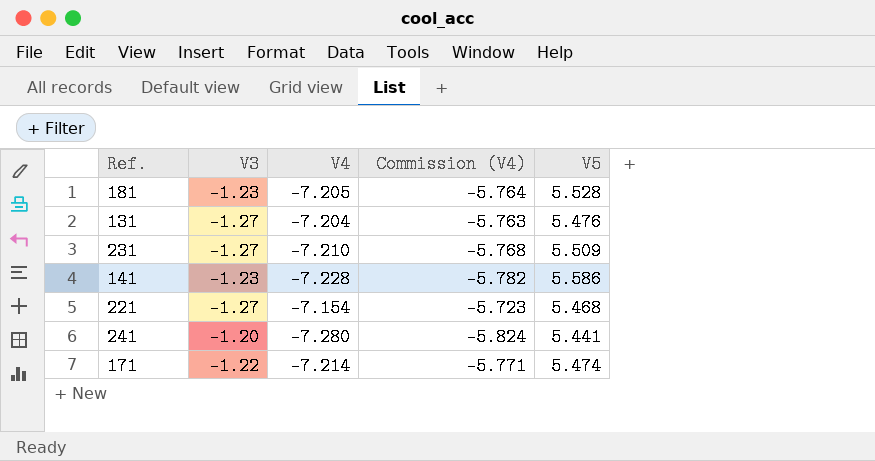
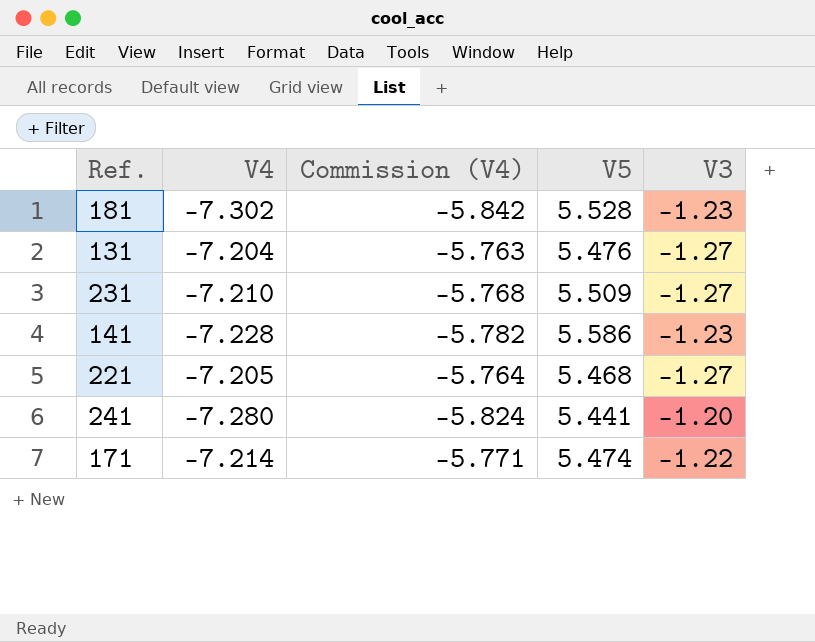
column V3 | position: 2 -> 5
181 | V4: -7.205 -> -7.302
181 | Commission (V4): -5.764 -> -5.842
221 | V4: -7.154 -> -7.205
221 | Commission (V4): -5.723 -> -5.764

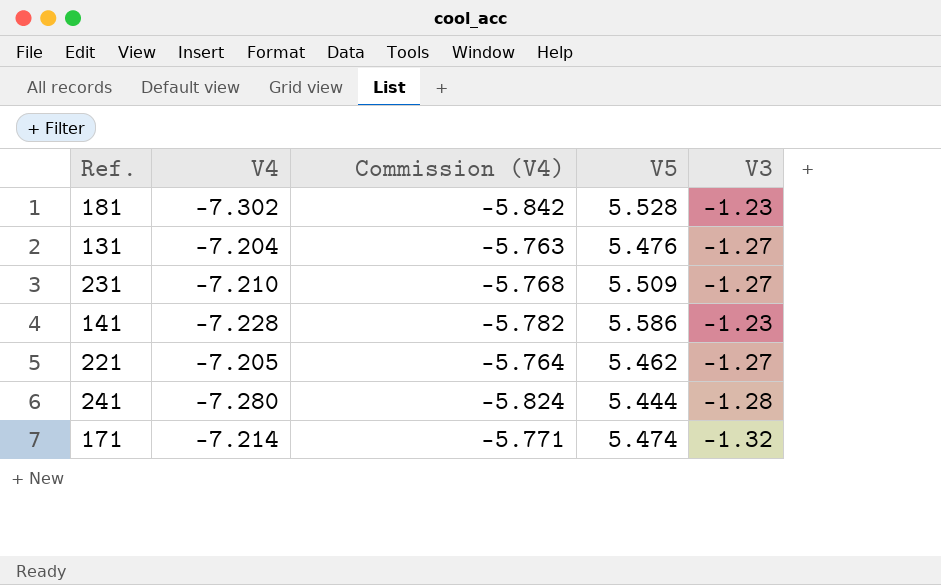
221 | V5: 5.468 -> 5.462
241 | V5: 5.441 -> 5.444
241 | V3: -1.20 -> -1.28
171 | V3: -1.22 -> -1.32

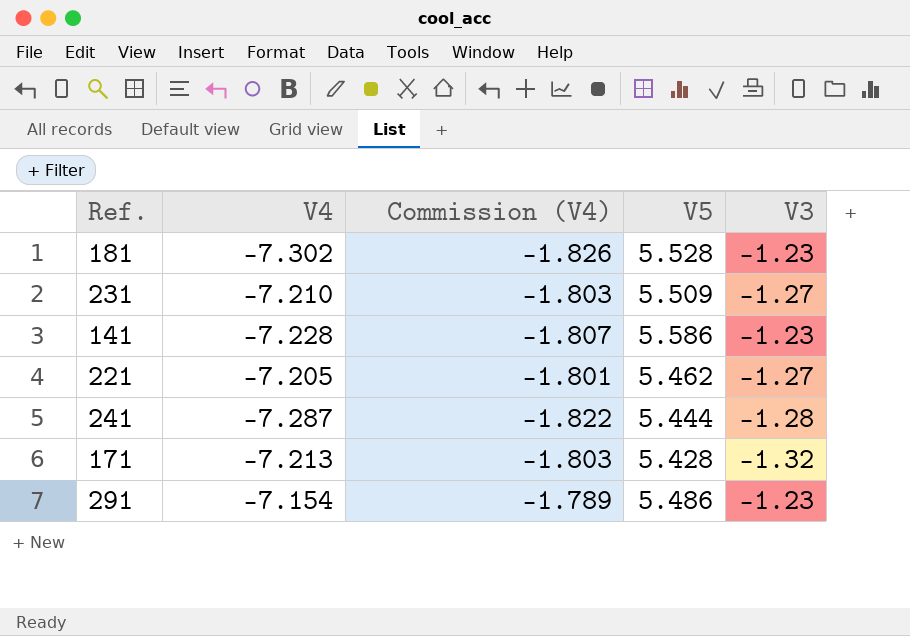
column Commission (V4) | formula: [V4] * 0.8 -> [V4] * 0.25
row 131: -7.204 | -5.763 | 5.476 | -1.27 -> none
241 | V4: -7.280 -> -7.287
171 | V4: -7.214 -> -7.213
171 | V5: 5.474 -> 5.428
row 291: none -> -7.154 | -1.789 | 5.486 | -1.23

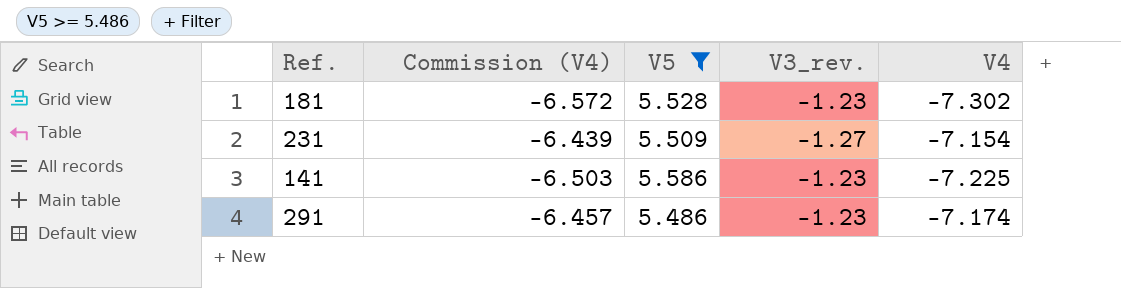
filter: none -> V5 >= 5.486
column Commission (V4) | formula: [V4] * 0.25 -> [V4] * 0.9
column name: V3 -> V3_rev.
column V4 | position: 2 -> 5
231 | V4: -7.210 -> -7.154
141 | V4: -7.228 -> -7.225
291 | V4: -7.154 -> -7.174

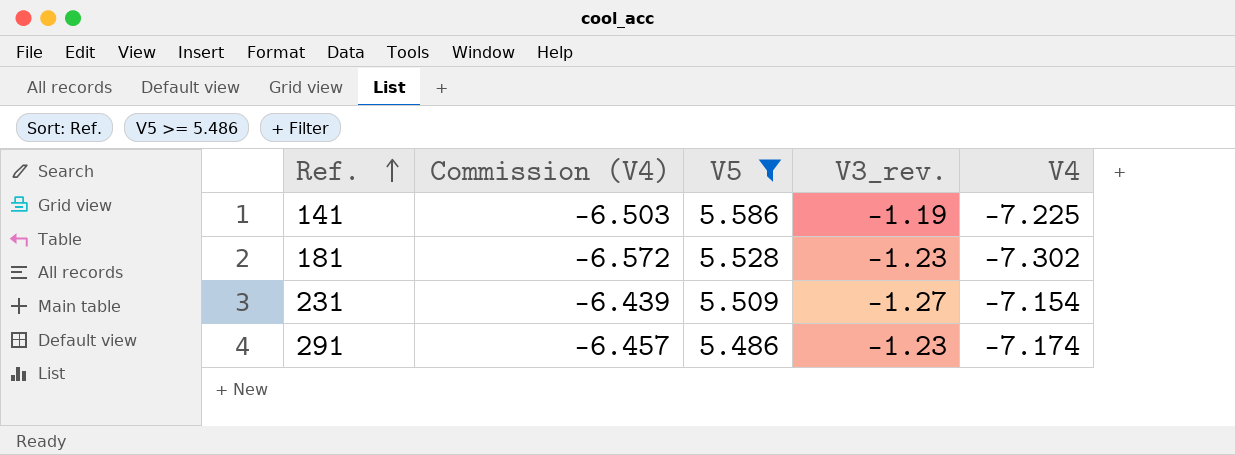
row order: none -> Ref. ascending
141 | V3_rev.: -1.23 -> -1.19

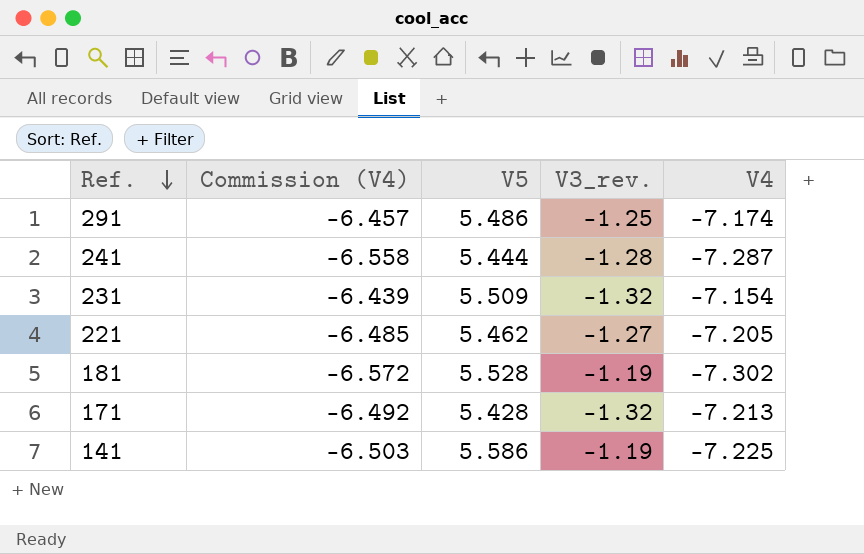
filter: V5 >= 5.486 -> none
row order: Ref. ascending -> Ref. descending
291 | V3_rev.: -1.23 -> -1.25
231 | V3_rev.: -1.27 -> -1.32
181 | V3_rev.: -1.23 -> -1.19

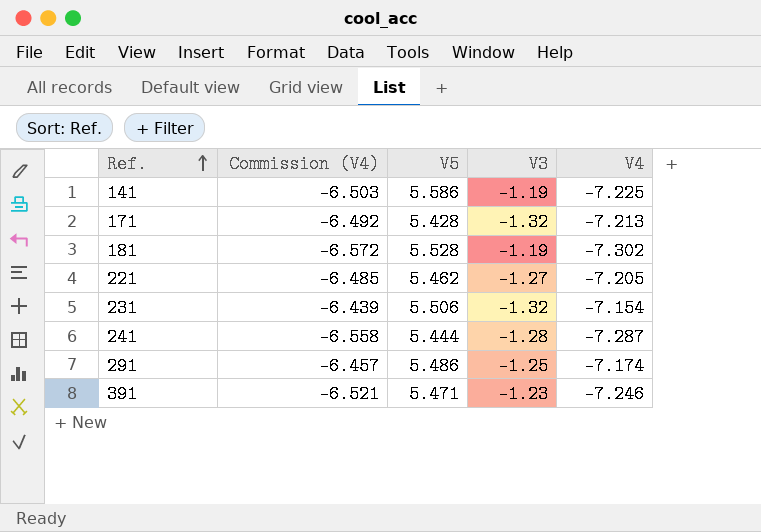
row order: Ref. descending -> Ref. ascending
column name: V3_rev. -> V3
231 | V5: 5.509 -> 5.506
row 391: none -> -6.521 | 5.471 | -1.23 | -7.246

